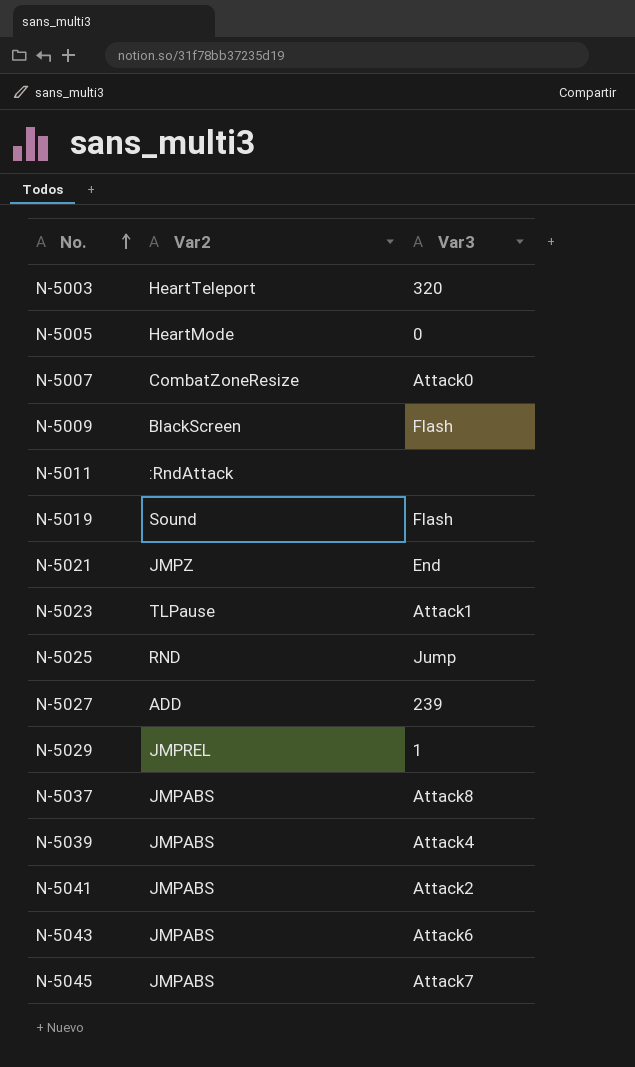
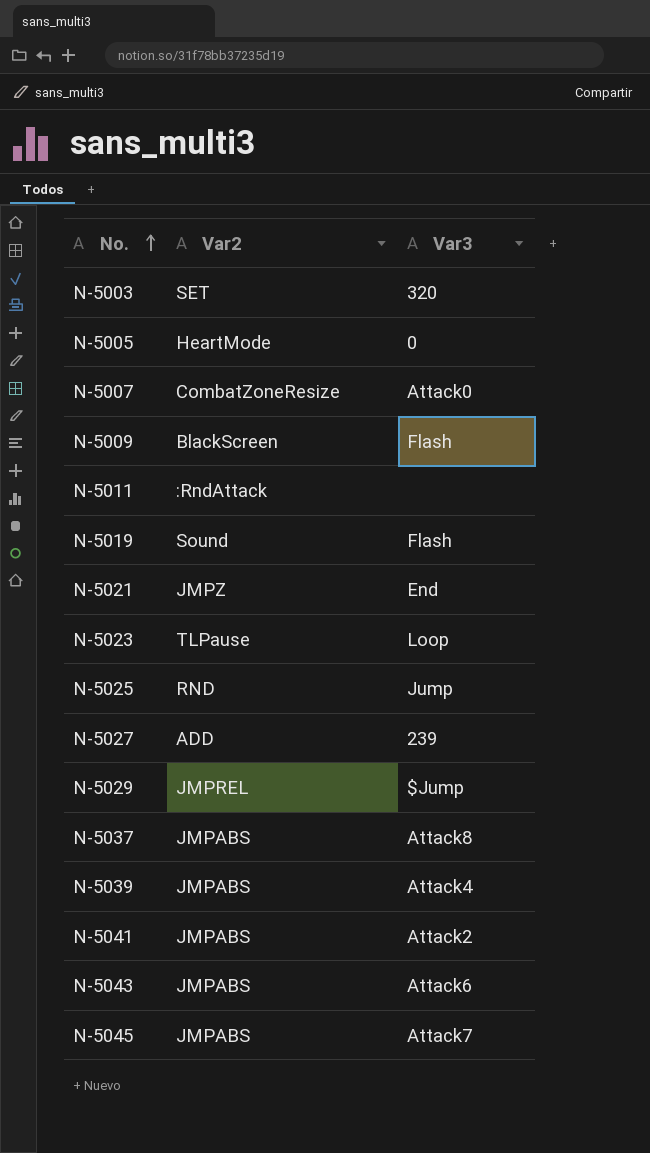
N-5003 | Var2: HeartTeleport -> SET
N-5023 | Var3: Attack1 -> Loop
N-5029 | Var3: 1 -> $Jump

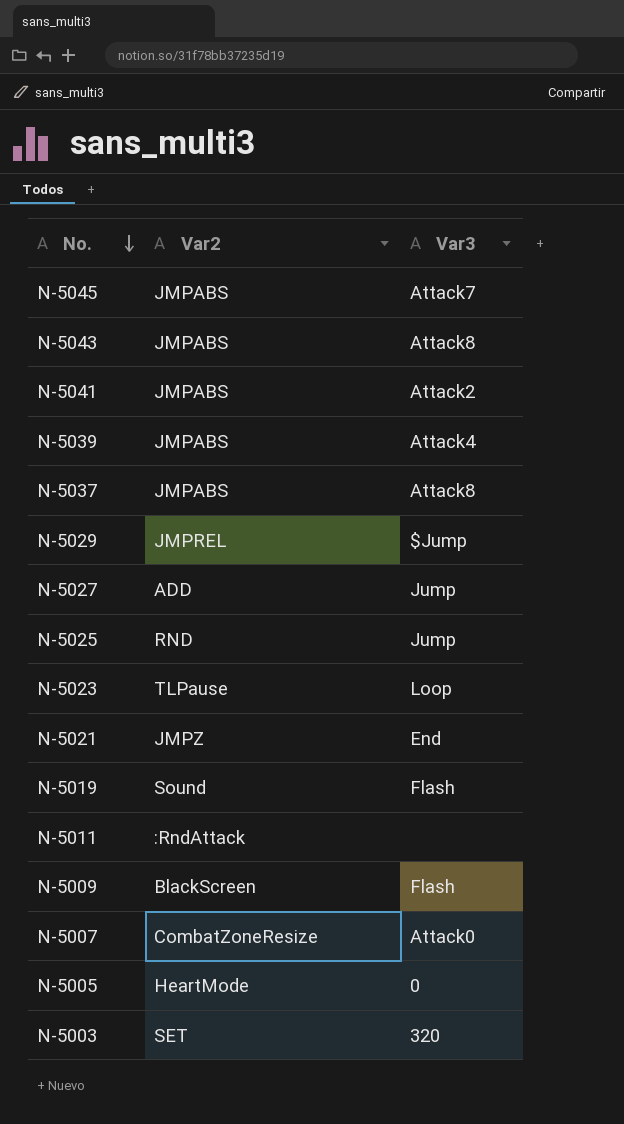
row order: No. ascending -> No. descending
N-5043 | Var3: Attack6 -> Attack8
N-5027 | Var3: 239 -> Jump

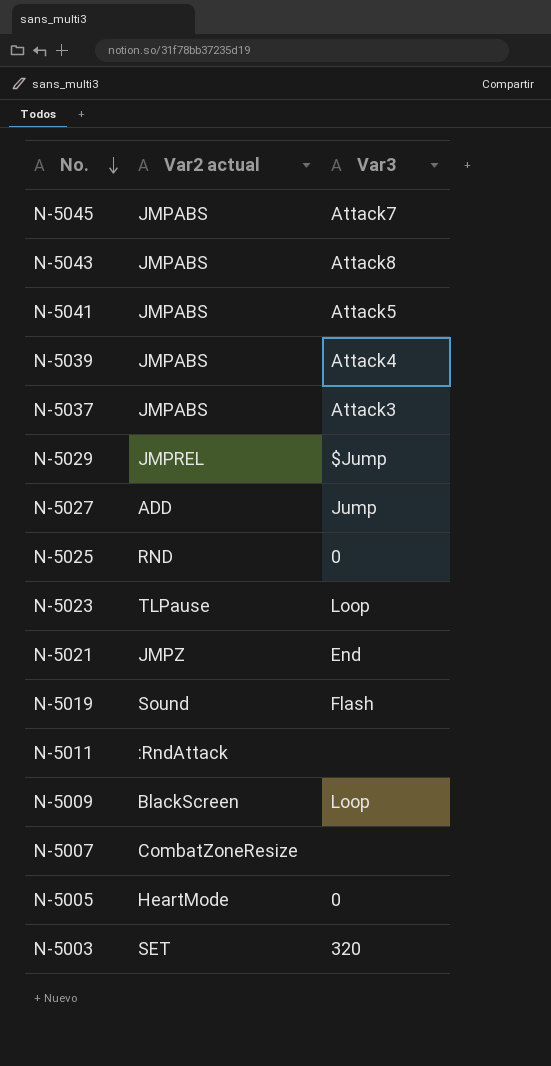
column name: Var2 -> Var2 actual
N-5041 | Var3: Attack2 -> Attack5
N-5037 | Var3: Attack8 -> Attack3
N-5025 | Var3: Jump -> 0
N-5009 | Var3: Flash -> Loop
N-5007 | Var3: Attack0 -> none

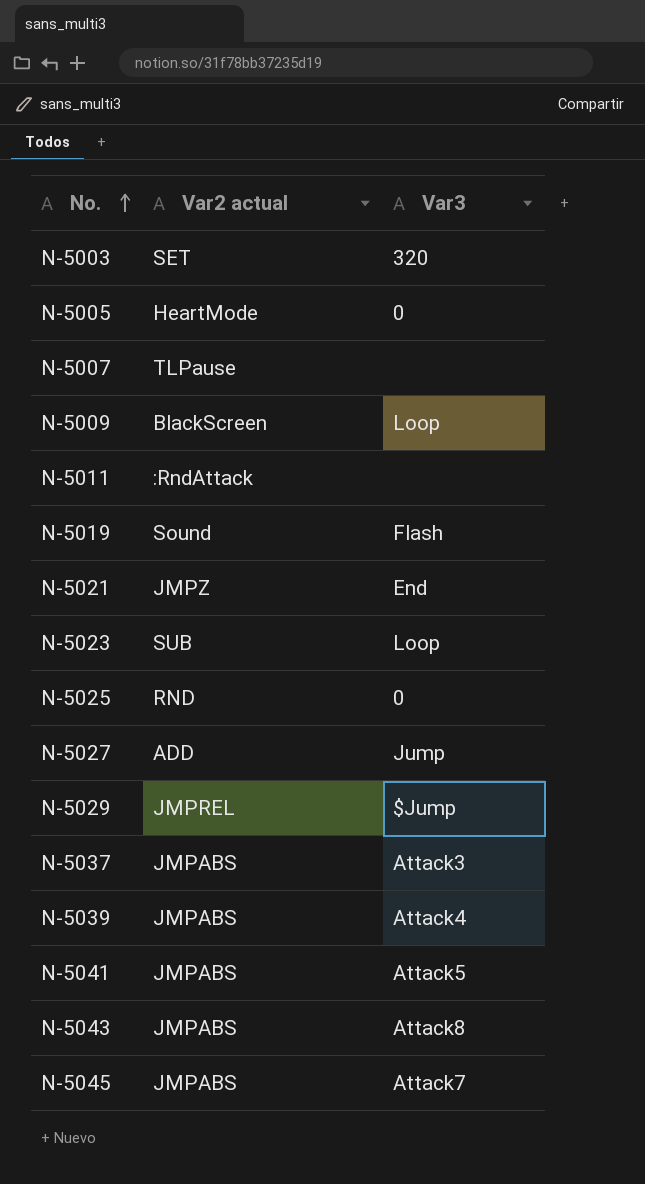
row order: No. descending -> No. ascending
N-5007 | Var2 actual: CombatZoneResize -> TLPause
N-5023 | Var2 actual: TLPause -> SUB

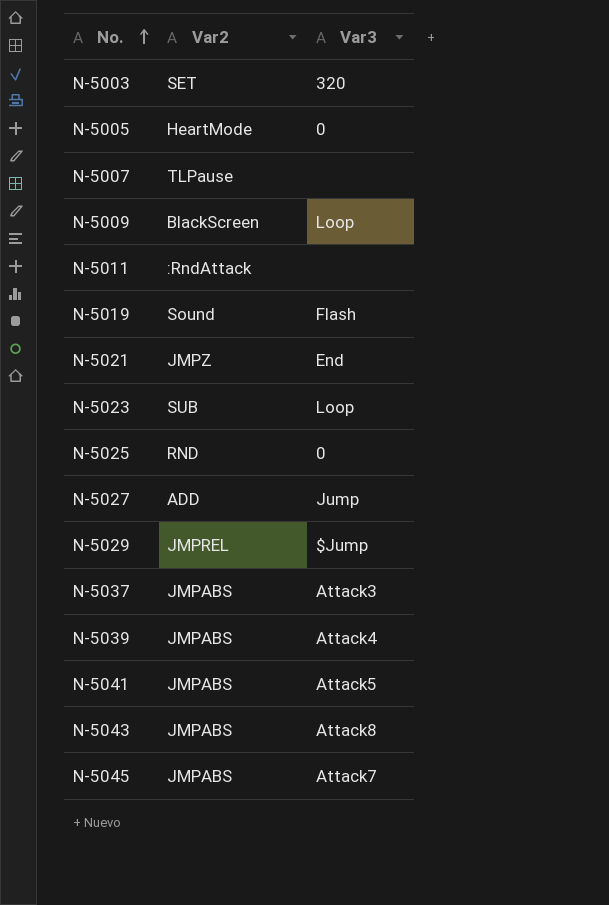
column name: Var2 actual -> Var2

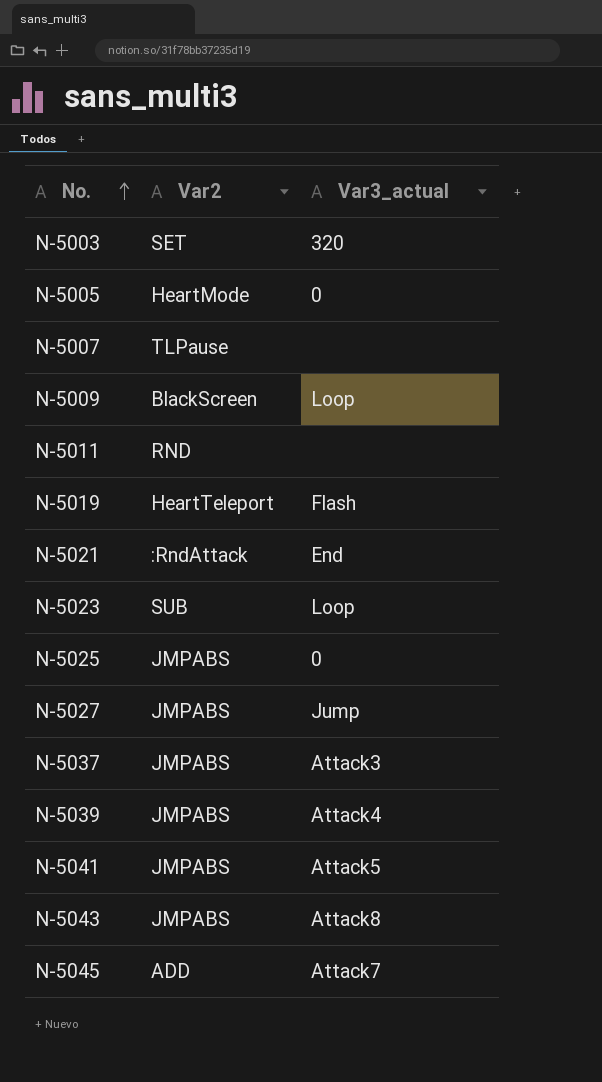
column name: Var3 -> Var3_actual
row N-5029: JMPREL | $Jump -> none
N-5011 | Var2: :RndAttack -> RND
N-5019 | Var2: Sound -> HeartTeleport
N-5021 | Var2: JMPZ -> :RndAttack
N-5025 | Var2: RND -> JMPABS
N-5027 | Var2: ADD -> JMPABS
N-5045 | Var2: JMPABS -> ADD

